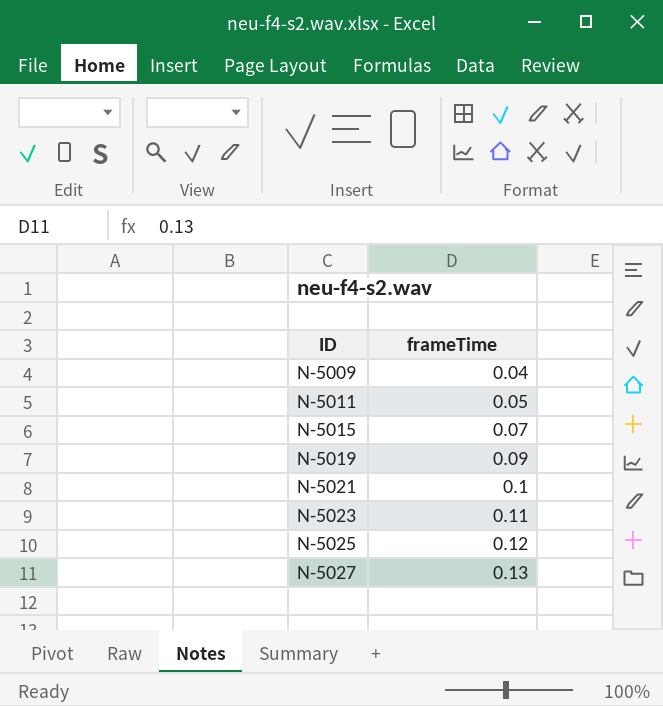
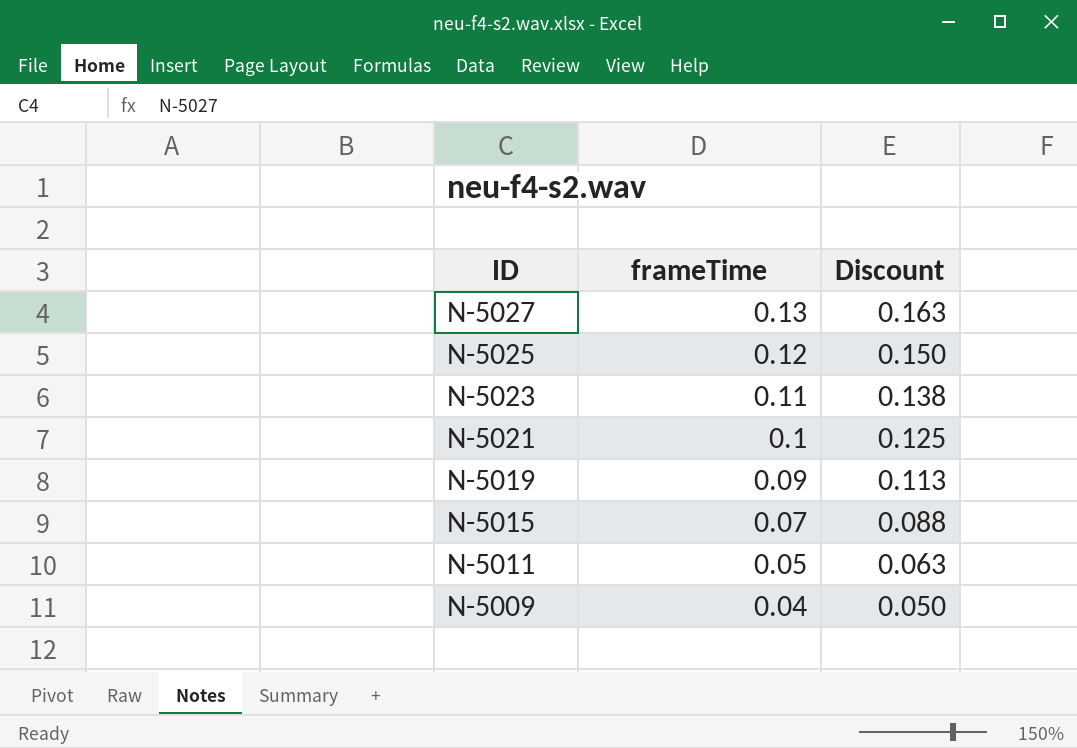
row order: ID ascending -> ID descending
column Discount | formula: none -> [frameTime] * 1.25

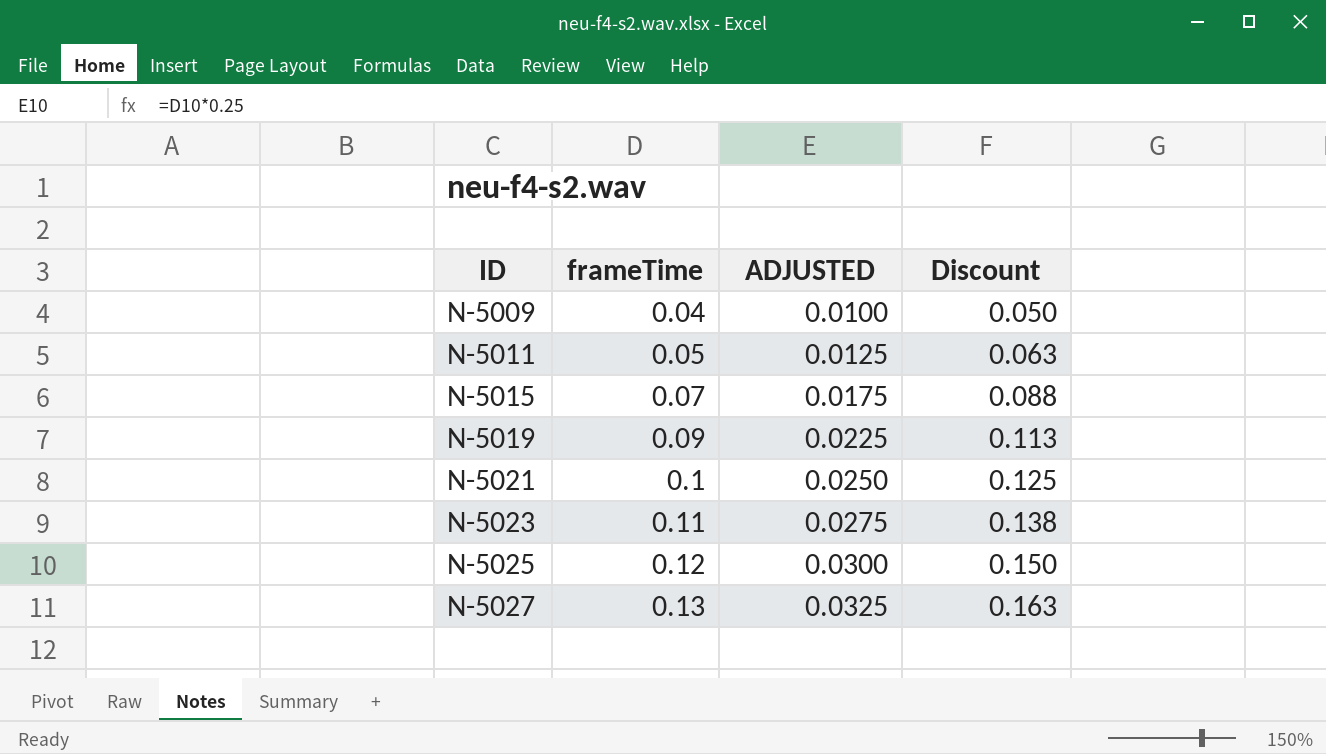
row order: ID descending -> ID ascending
column ADJUSTED | formula: none -> [frameTime] * 0.25

